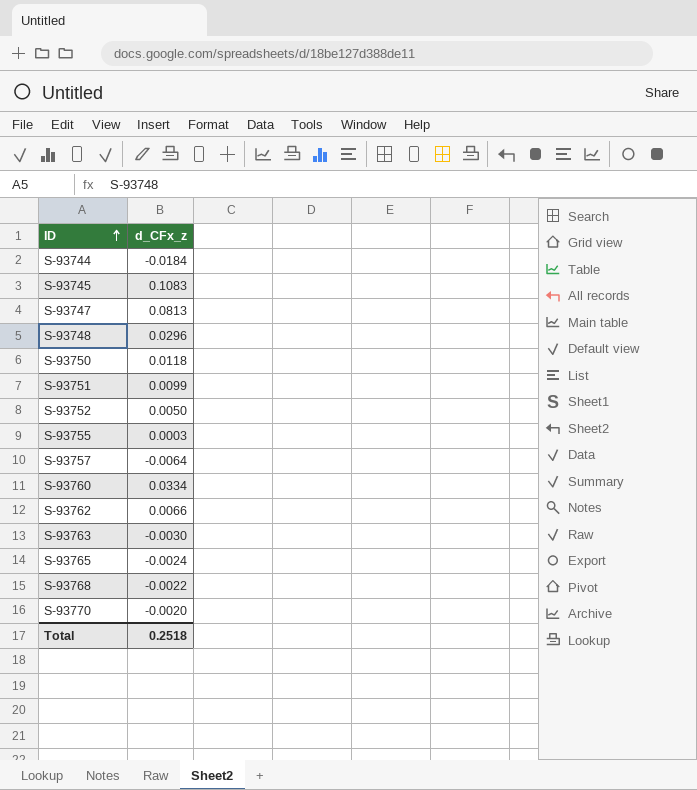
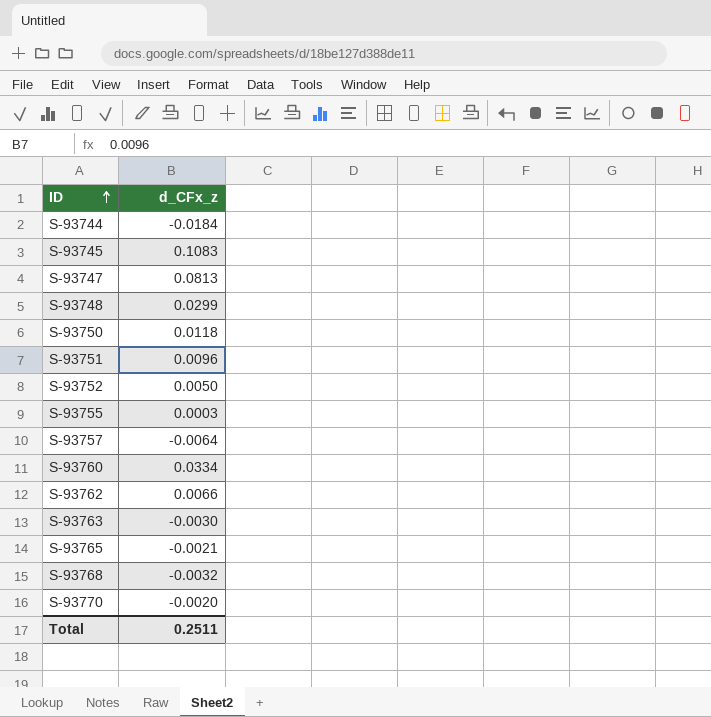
S-93748 | d_CFx_z: 0.0296 -> 0.0299
S-93751 | d_CFx_z: 0.0099 -> 0.0096
S-93765 | d_CFx_z: -0.0024 -> -0.0021
S-93768 | d_CFx_z: -0.0022 -> -0.0032
Total | d_CFx_z: 0.2518 -> 0.2511

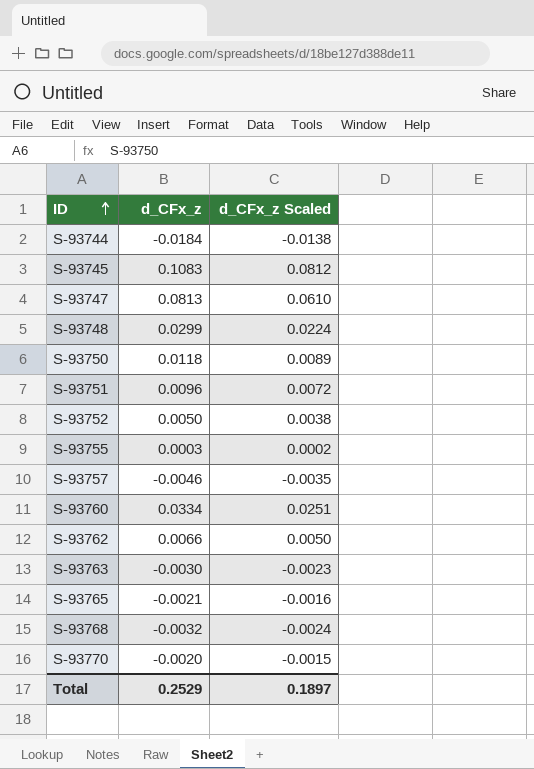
column d_CFx_z Scaled | formula: none -> [d_CFx_z] * 0.75
S-93757 | d_CFx_z: -0.0064 -> -0.0046
Total | d_CFx_z: 0.2511 -> 0.2529

